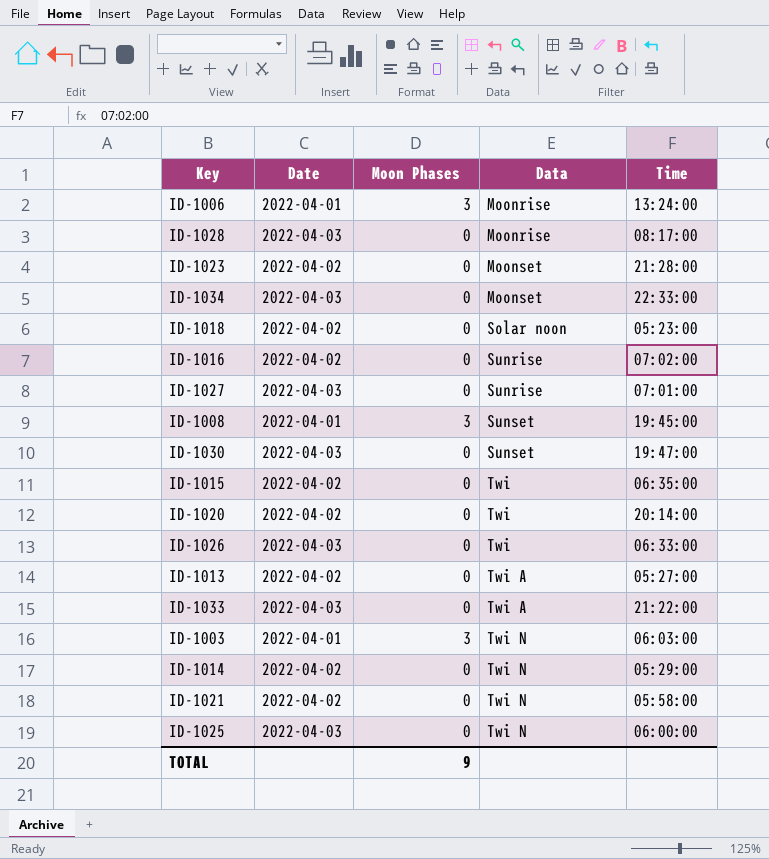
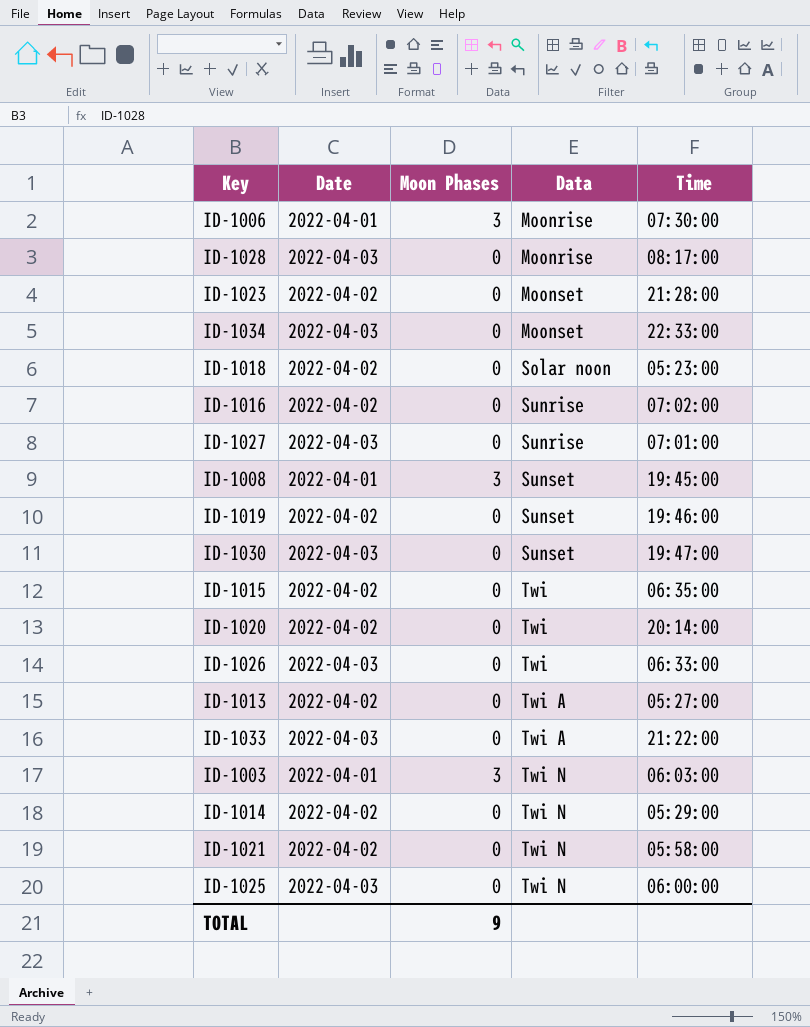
ID-1006 | Time: 13:24:00 -> 07:30:00
row ID-1019: none -> 2022-04-02 | 0 | Sunset | 19:46:00

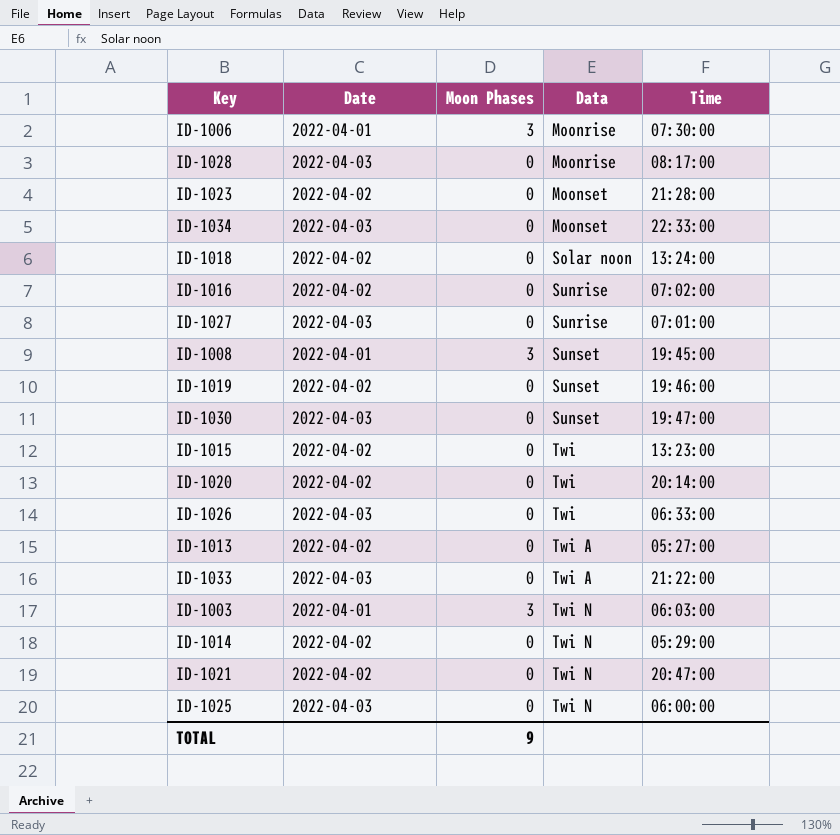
ID-1018 | Time: 05:23:00 -> 13:24:00
ID-1015 | Time: 06:35:00 -> 13:23:00
ID-1021 | Time: 05:58:00 -> 20:47:00

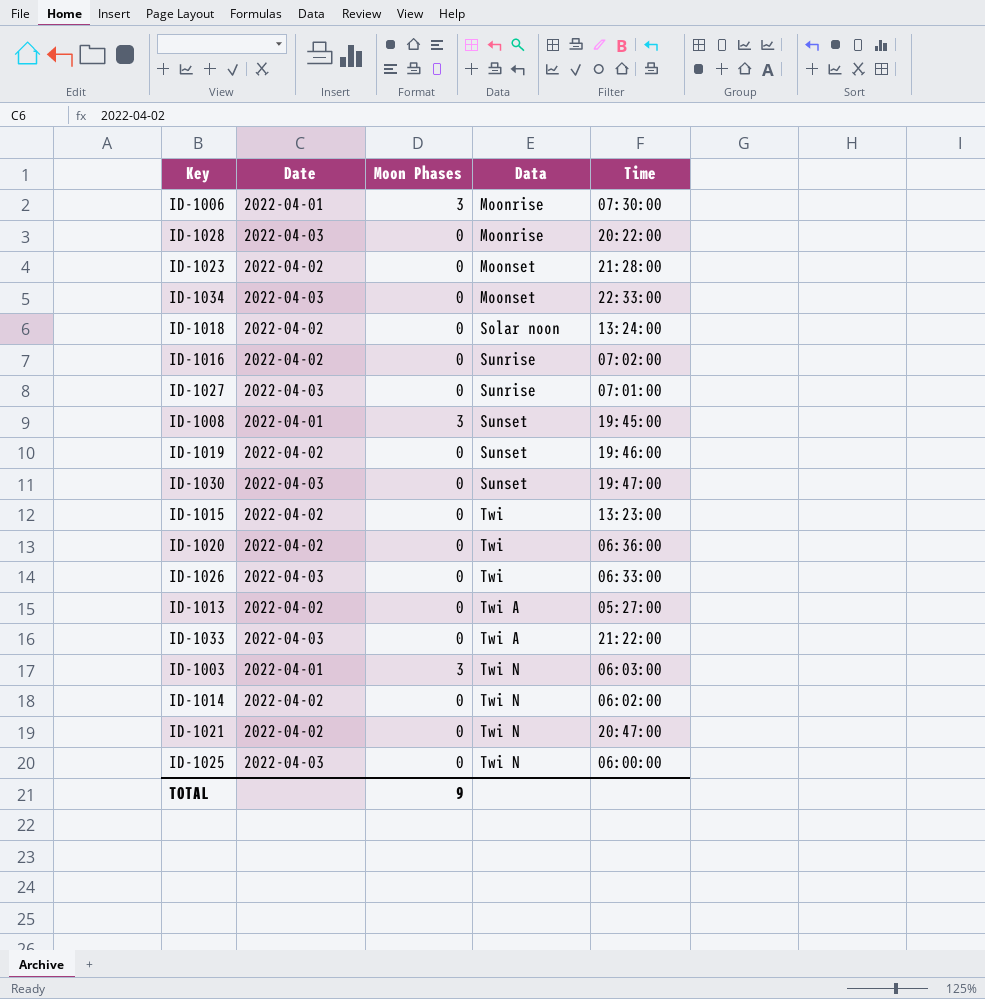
ID-1028 | Time: 08:17:00 -> 20:22:00
ID-1020 | Time: 20:14:00 -> 06:36:00
ID-1014 | Time: 05:29:00 -> 06:02:00

